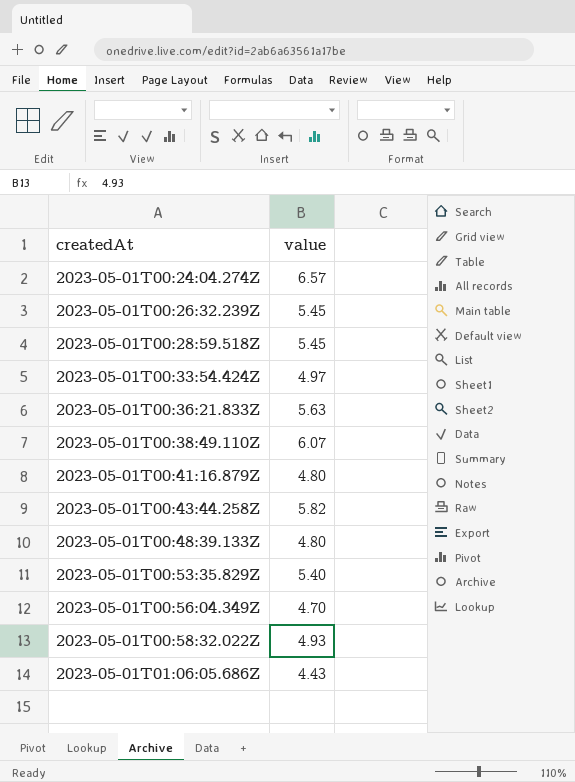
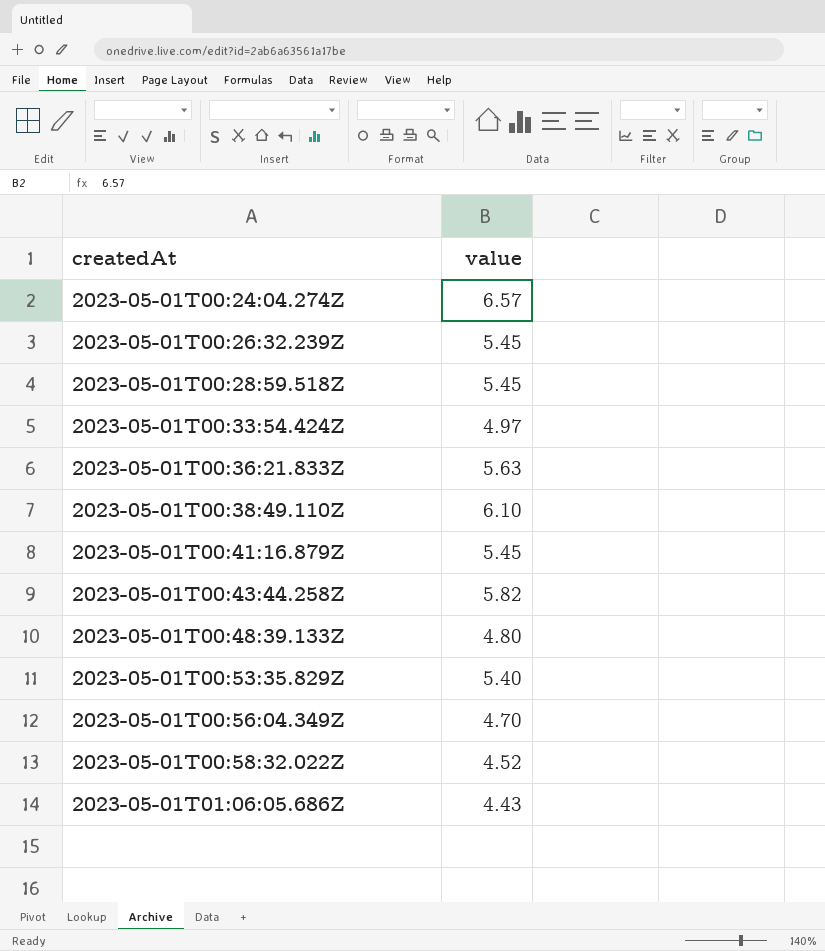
2023-05-01T00:38:49.110Z | value: 6.07 -> 6.10
2023-05-01T00:41:16.879Z | value: 4.80 -> 5.45
2023-05-01T00:58:32.022Z | value: 4.93 -> 4.52

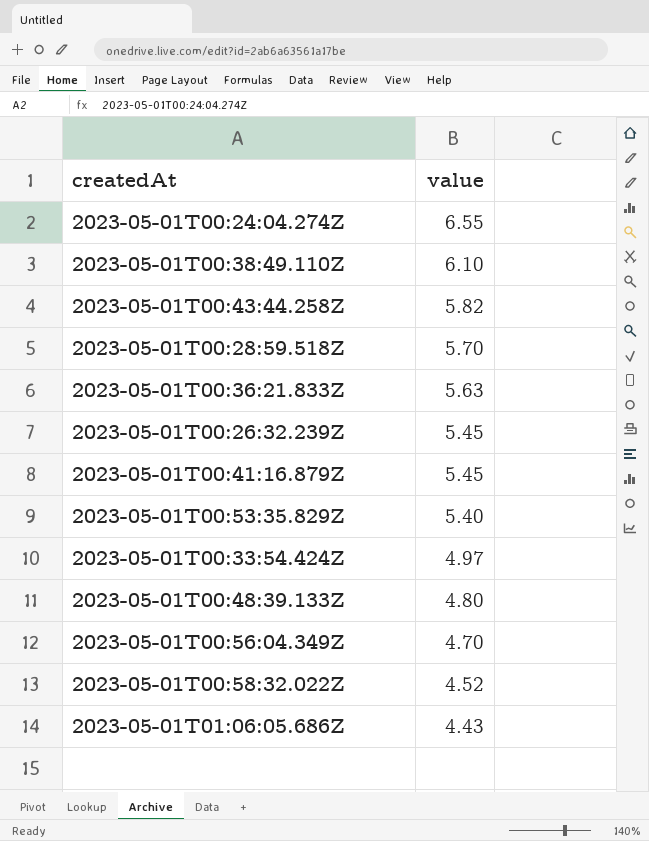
row order: createdAt ascending -> value descending
2023-05-01T00:24:04.274Z | value: 6.57 -> 6.55
2023-05-01T00:28:59.518Z | value: 5.45 -> 5.70

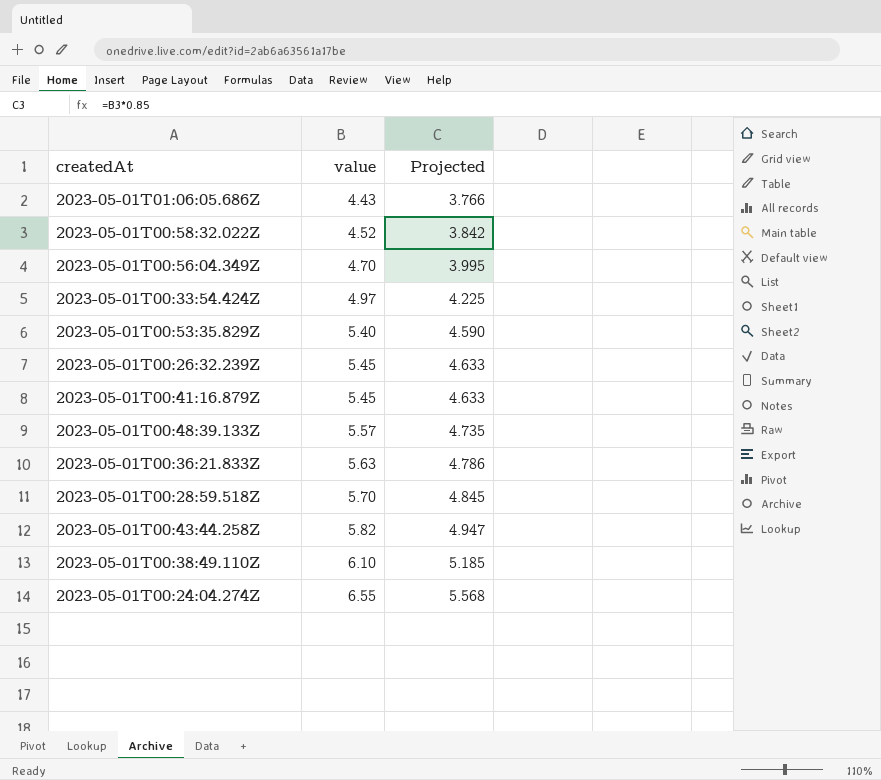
row order: value descending -> value ascending
column Projected | formula: none -> [value] * 0.85
2023-05-01T00:48:39.133Z | value: 4.80 -> 5.57

